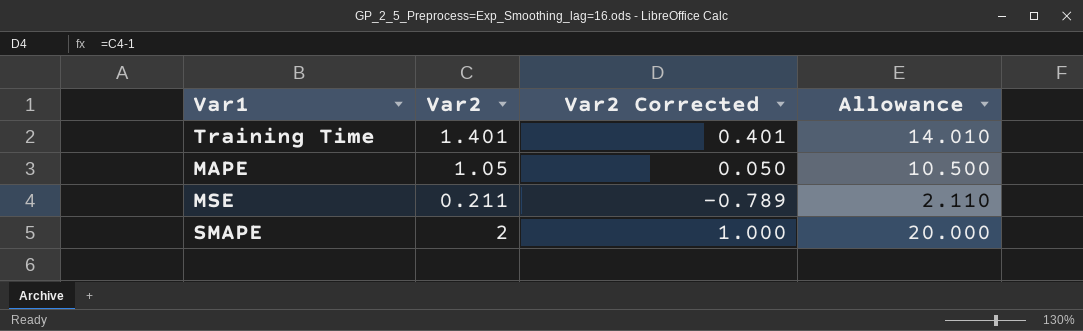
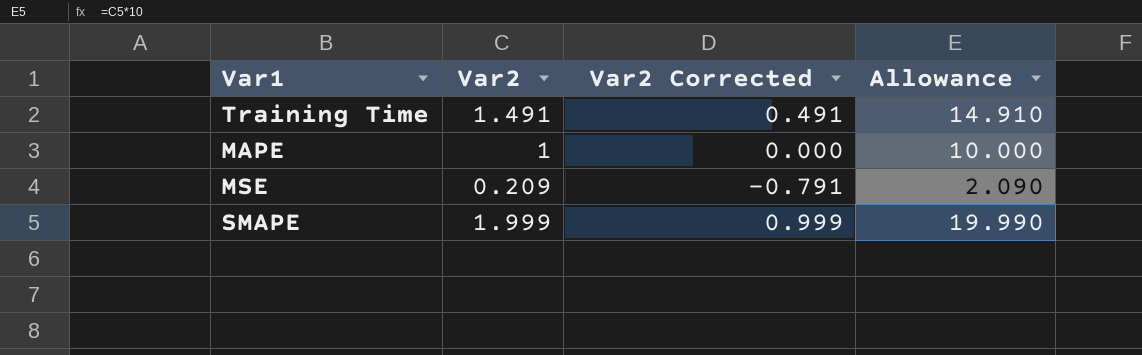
Training Time | Var2: 1.401 -> 1.491
Training Time | Var2 Corrected: 0.401 -> 0.491
Training Time | Allowance: 14.010 -> 14.910
MAPE | Var2: 1.05 -> 1
MAPE | Var2 Corrected: 0.050 -> 0.000
MAPE | Allowance: 10.500 -> 10.000
MSE | Var2: 0.211 -> 0.209
MSE | Var2 Corrected: -0.789 -> -0.791
MSE | Allowance: 2.110 -> 2.090
SMAPE | Var2: 2 -> 1.999
SMAPE | Var2 Corrected: 1.000 -> 0.999
SMAPE | Allowance: 20.000 -> 19.990

